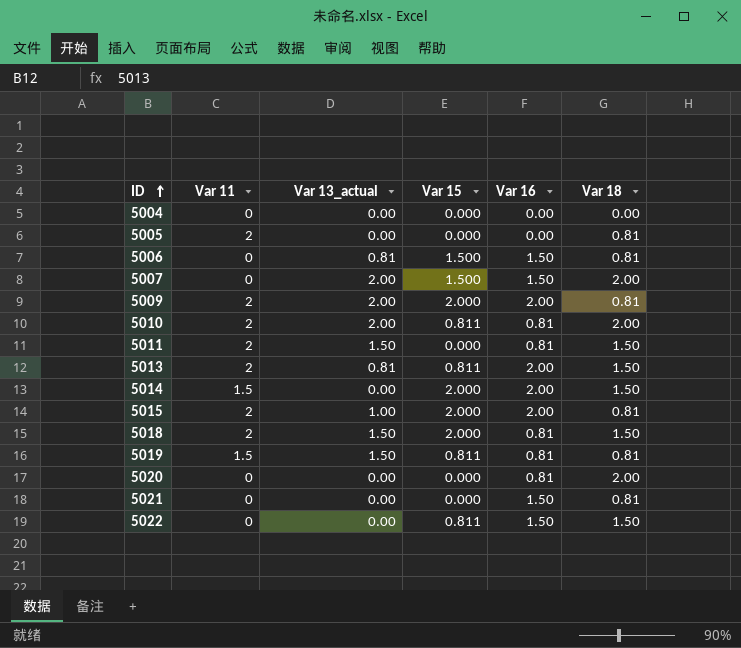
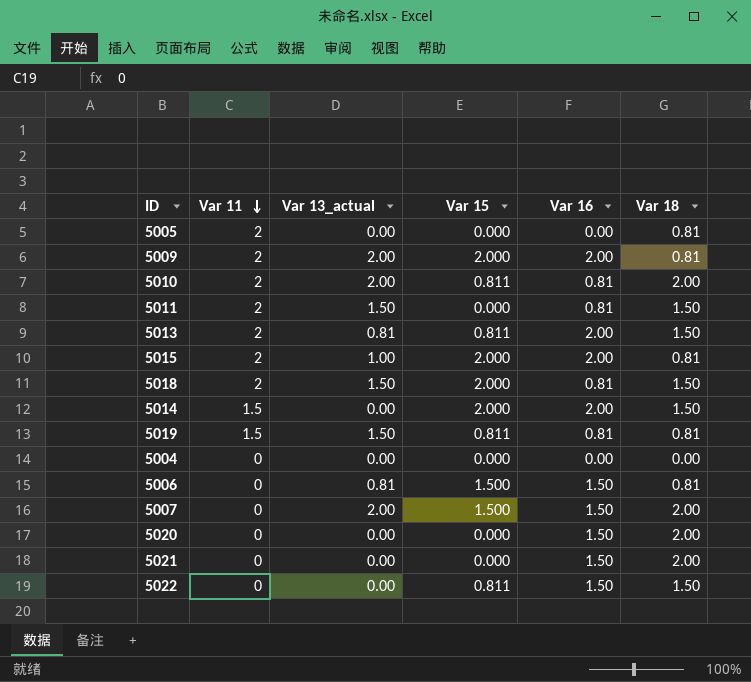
row order: ID ascending -> Var 11 descending
5020 | Var 16: 0.81 -> 1.50
5021 | Var 18: 0.81 -> 2.00

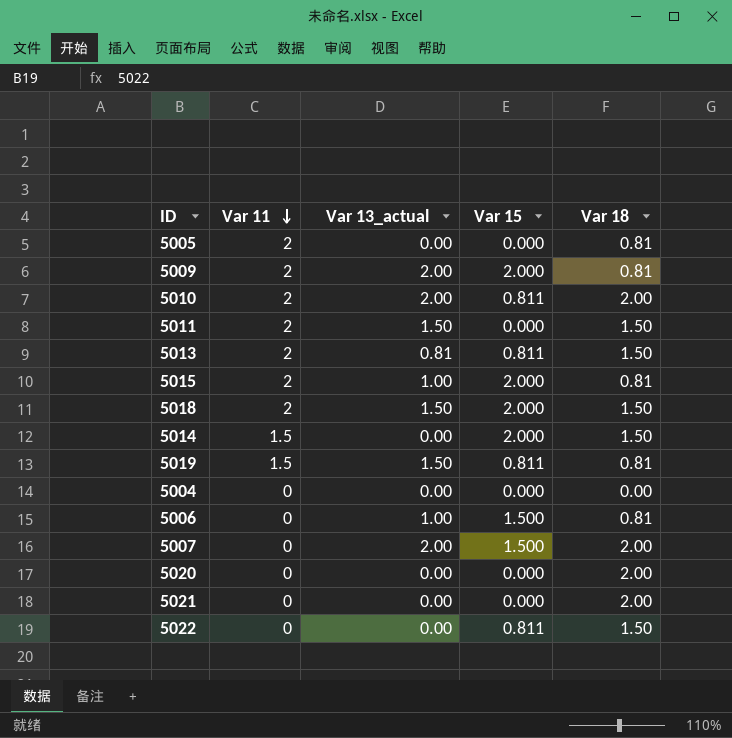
column Var 16 | position: 5 -> none
5006 | Var 13_actual: 0.81 -> 1.00

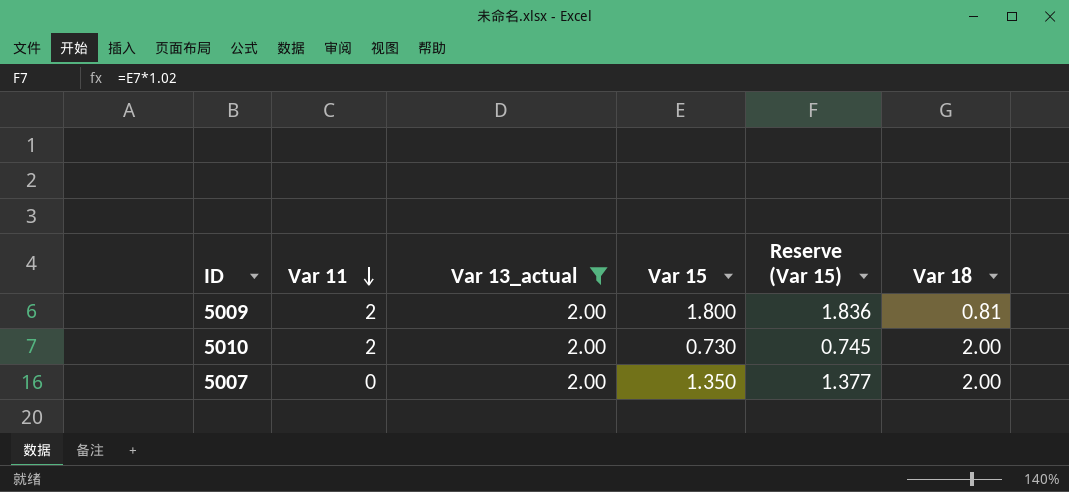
filter: none -> Var 13_actual = 2.00
column Reserve (Var 15) | formula: none -> [Var 15] * 1.02
5009 | Var 15: 2.000 -> 1.800
5010 | Var 15: 0.811 -> 0.730
5007 | Var 15: 1.500 -> 1.350

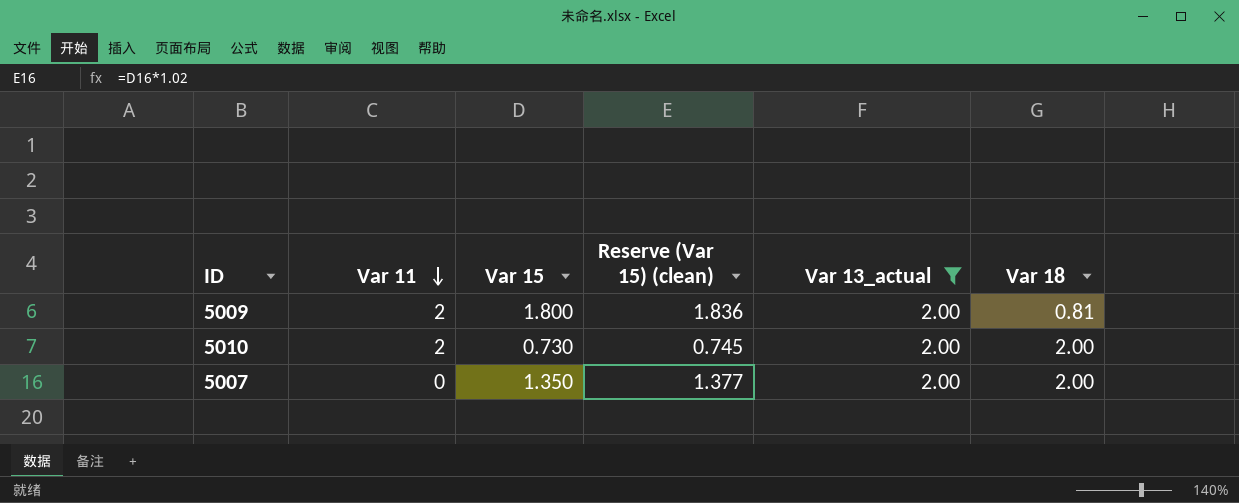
column name: Reserve (Var 15) -> Reserve (Var 15) (clean)
column Var 13_actual | position: 3 -> 5

